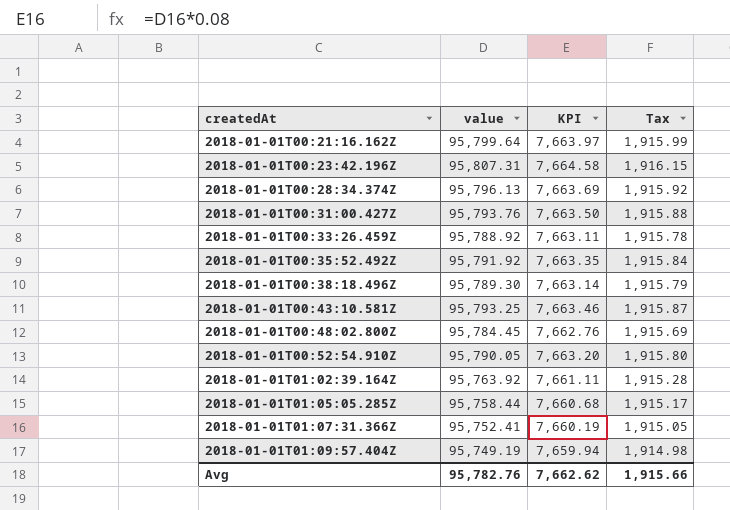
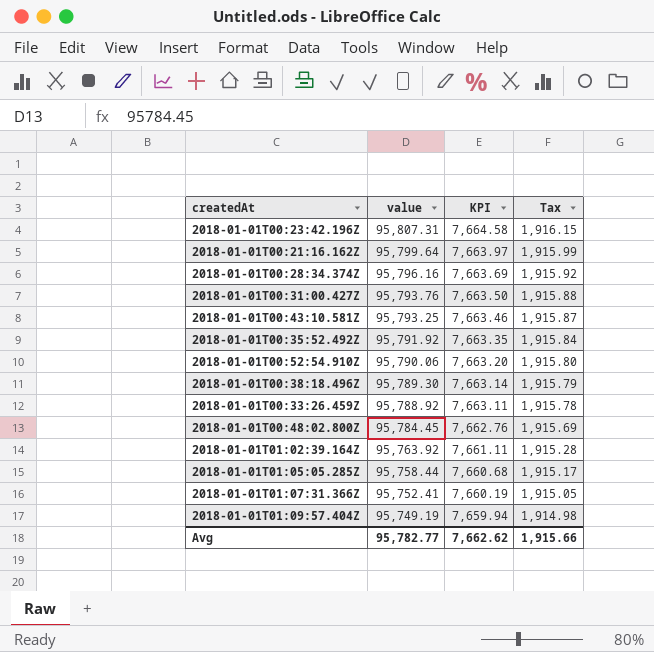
row order: createdAt ascending -> value descending
2018-01-01T00:28:34.374Z | value: 95,796.13 -> 95,796.16
2018-01-01T00:52:54.910Z | value: 95,790.05 -> 95,790.06
Avg | value: 95,782.76 -> 95,782.77

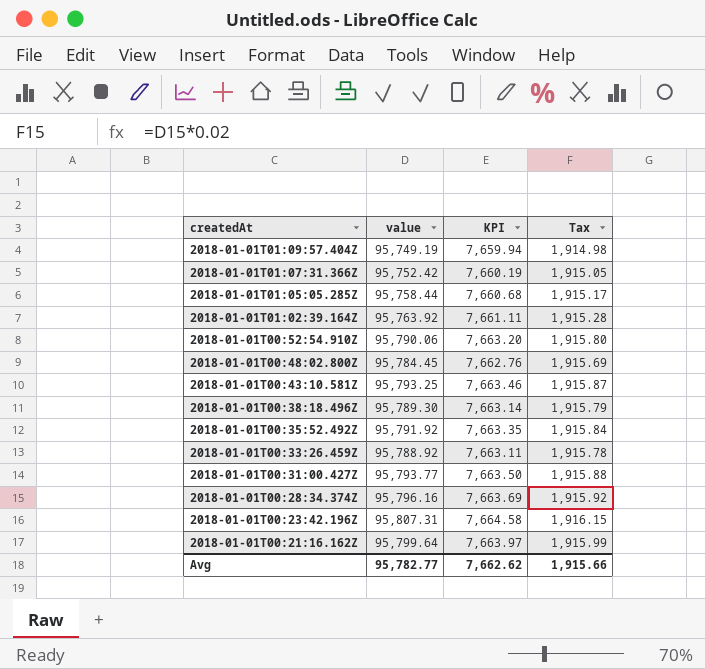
row order: value descending -> createdAt descending
2018-01-01T01:07:31.366Z | value: 95,752.41 -> 95,752.42
2018-01-01T00:31:00.427Z | value: 95,793.76 -> 95,793.77

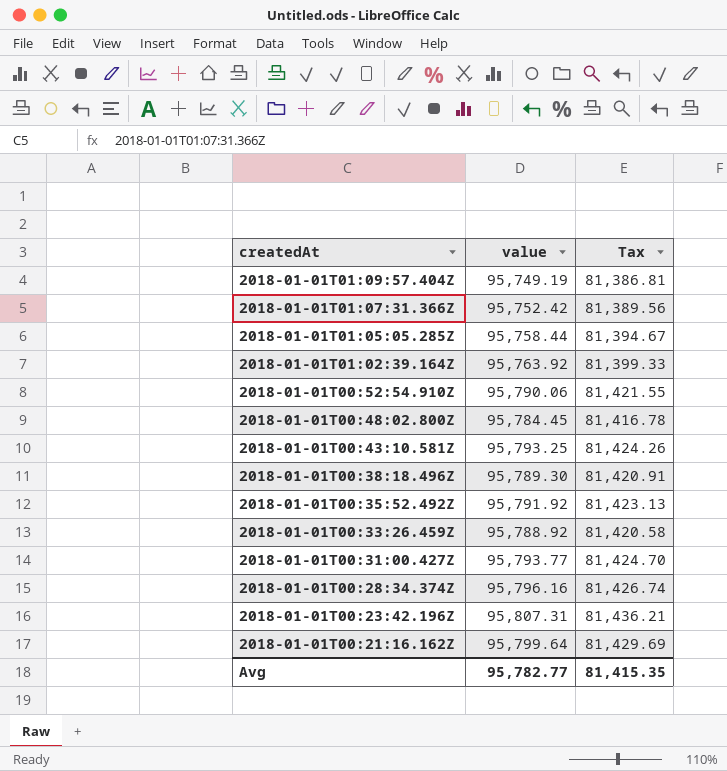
column KPI | formula: [value] * 0.08 -> none
column Tax | formula: [value] * 0.02 -> [value] * 0.85
Avg | Tax: 1,915.66 -> 81,415.35

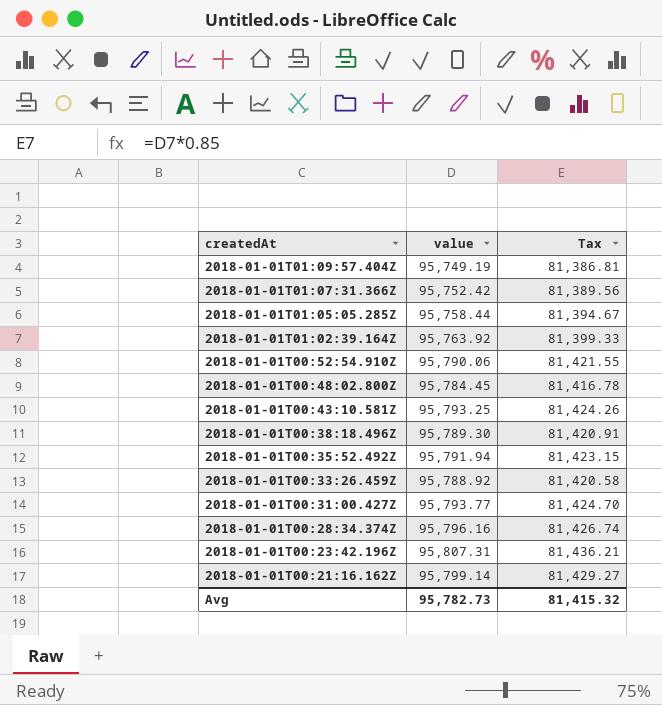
2018-01-01T00:35:52.492Z | value: 95,791.92 -> 95,791.94
2018-01-01T00:35:52.492Z | Tax: 81,423.13 -> 81,423.15
2018-01-01T00:21:16.162Z | value: 95,799.64 -> 95,799.14
2018-01-01T00:21:16.162Z | Tax: 81,429.69 -> 81,429.27
Avg | value: 95,782.77 -> 95,782.73
Avg | Tax: 81,415.35 -> 81,415.32

